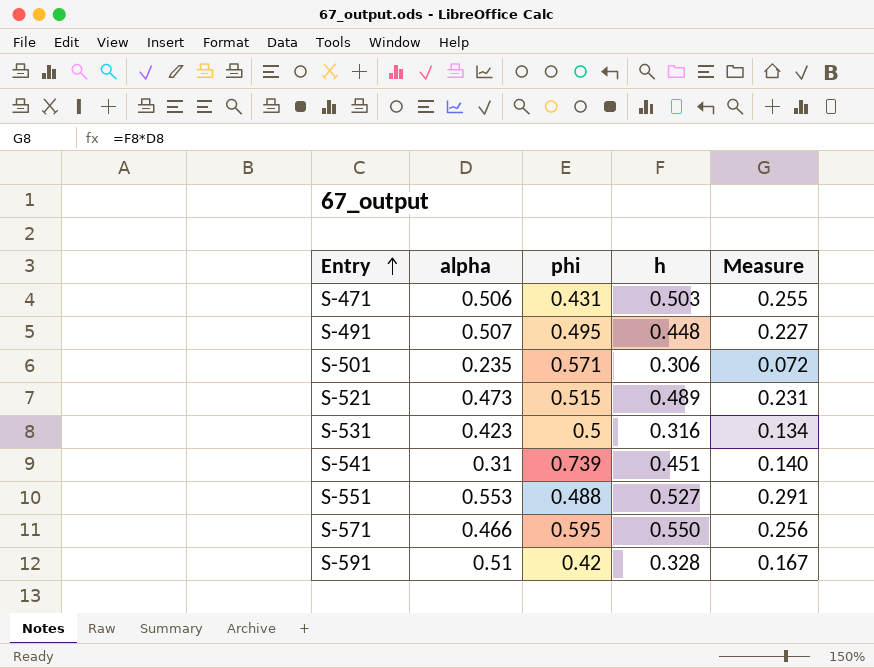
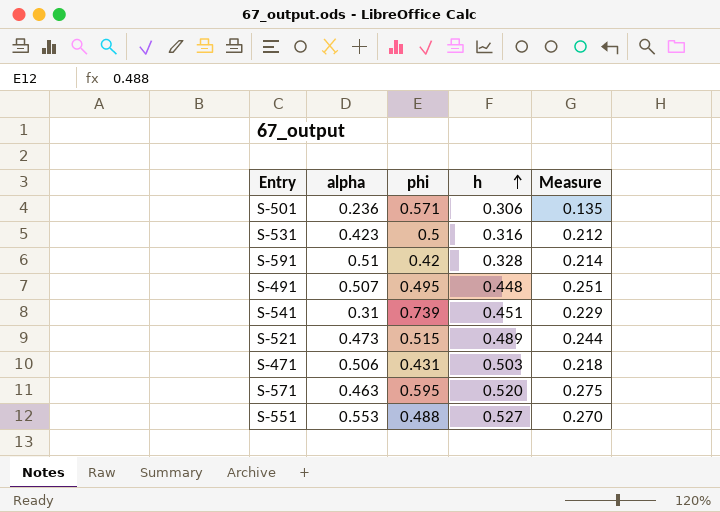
row order: Entry ascending -> h ascending
column Measure | formula: [alpha] * [h] -> [alpha] * [phi]
S-501 | alpha: 0.235 -> 0.236
S-571 | alpha: 0.466 -> 0.463
S-571 | h: 0.550 -> 0.520

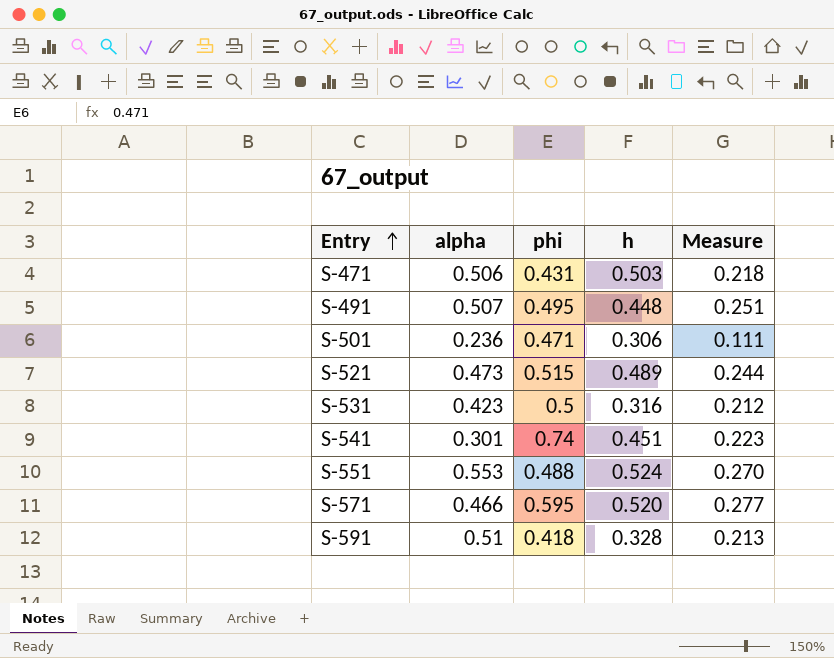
row order: h ascending -> Entry ascending
S-501 | phi: 0.571 -> 0.471
S-501 | Measure: 0.135 -> 0.111
S-541 | alpha: 0.31 -> 0.301
S-541 | phi: 0.739 -> 0.74
S-541 | Measure: 0.229 -> 0.223
S-551 | h: 0.527 -> 0.524
S-571 | alpha: 0.463 -> 0.466
S-571 | Measure: 0.275 -> 0.277
S-591 | phi: 0.42 -> 0.418
S-591 | Measure: 0.214 -> 0.213

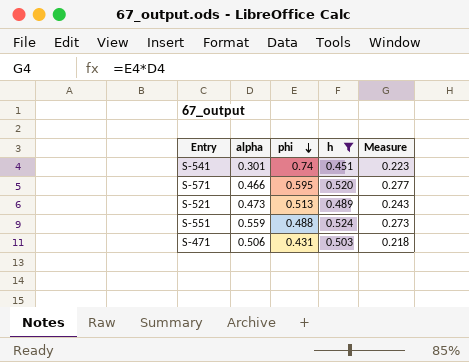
filter: none -> h >= 0.451
row order: Entry ascending -> phi descending
S-521 | phi: 0.515 -> 0.513
S-521 | Measure: 0.244 -> 0.243
S-551 | alpha: 0.553 -> 0.559
S-551 | Measure: 0.270 -> 0.273

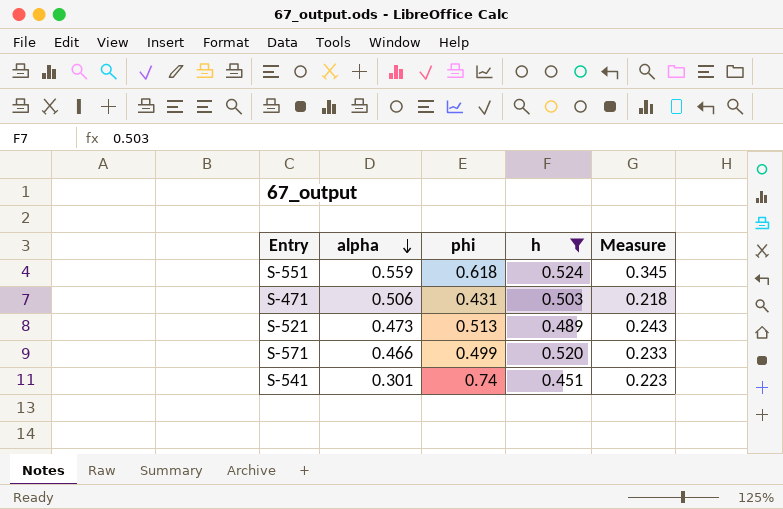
row order: phi descending -> alpha descending
S-551 | phi: 0.488 -> 0.618
S-551 | Measure: 0.273 -> 0.345
S-571 | phi: 0.595 -> 0.499
S-571 | Measure: 0.277 -> 0.233

